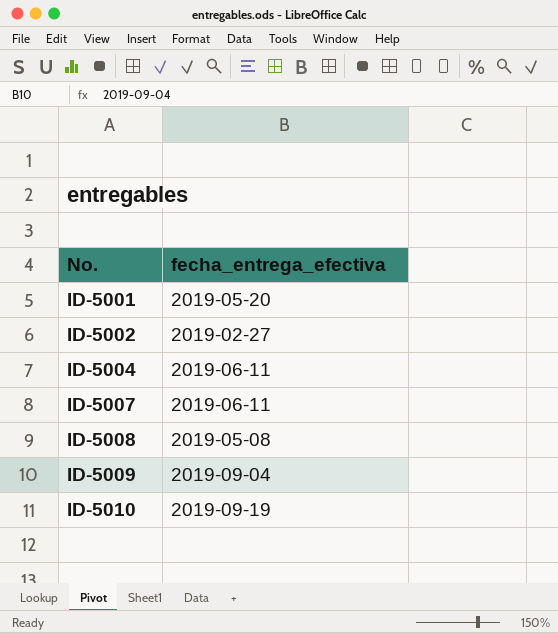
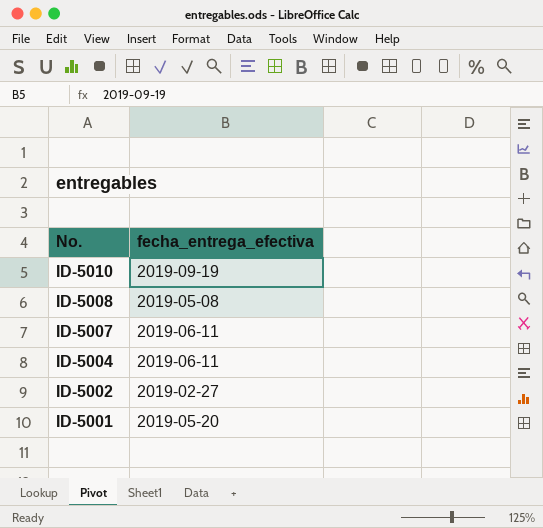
row order: No. ascending -> No. descending
row ID-5009: 2019-09-04 -> none

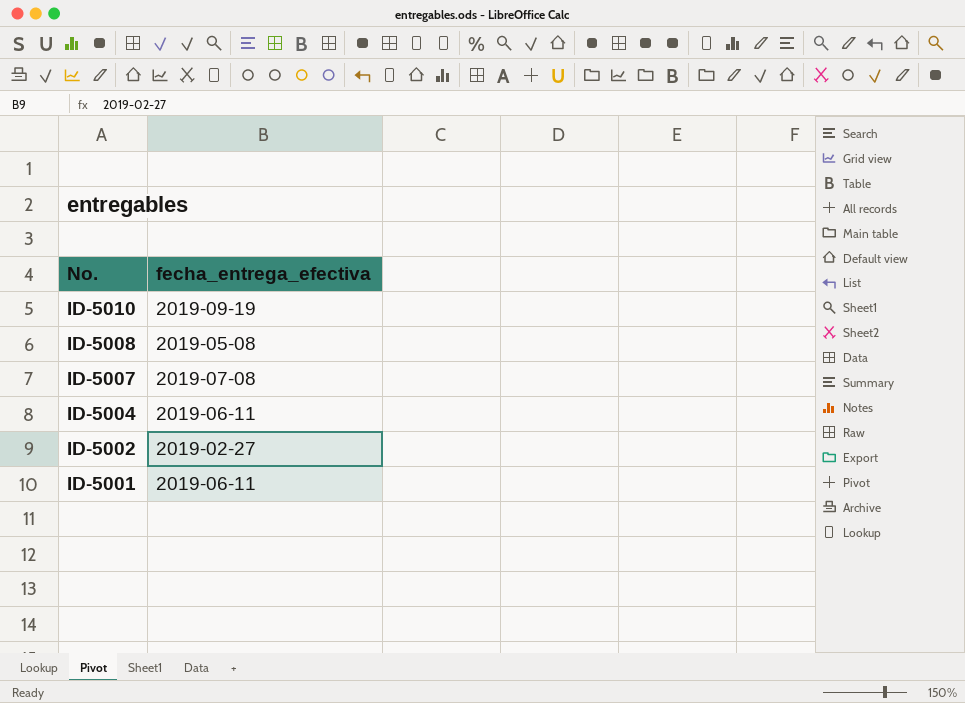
ID-5007 | fecha_entrega_efectiva: 2019-06-11 -> 2019-07-08
ID-5001 | fecha_entrega_efectiva: 2019-05-20 -> 2019-06-11

